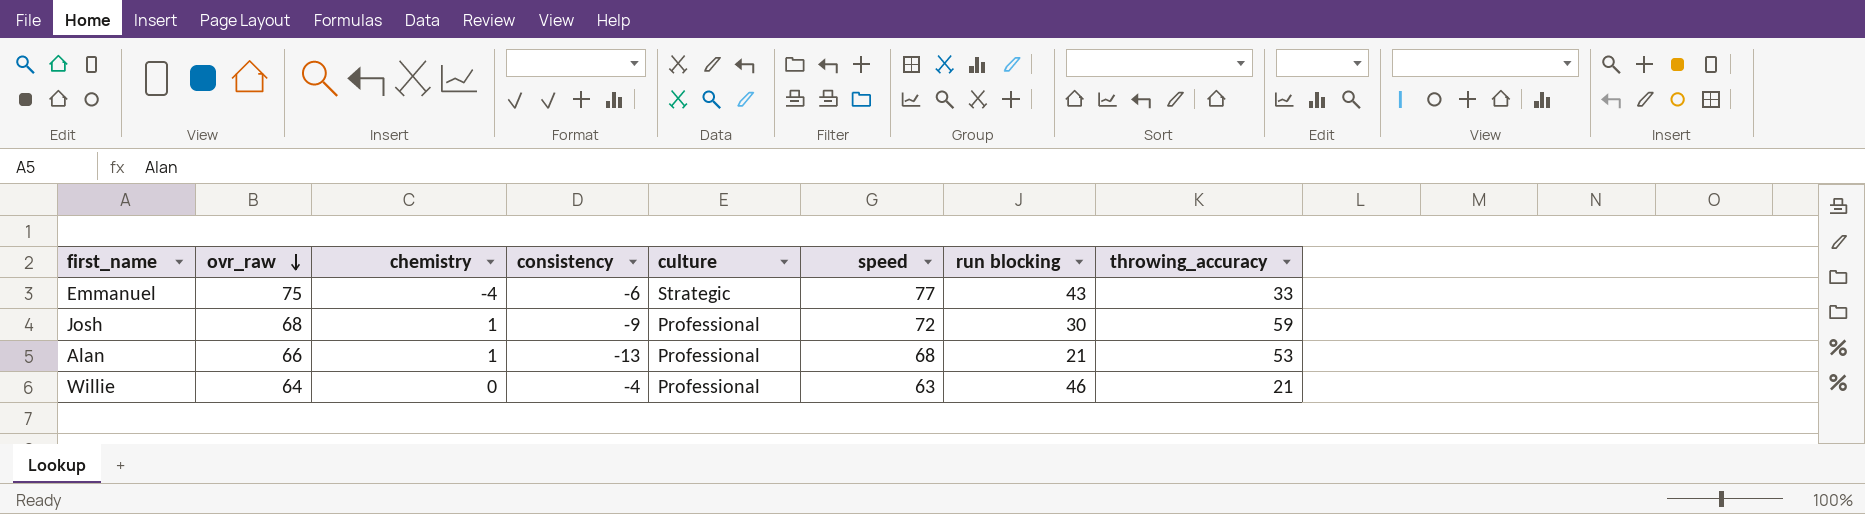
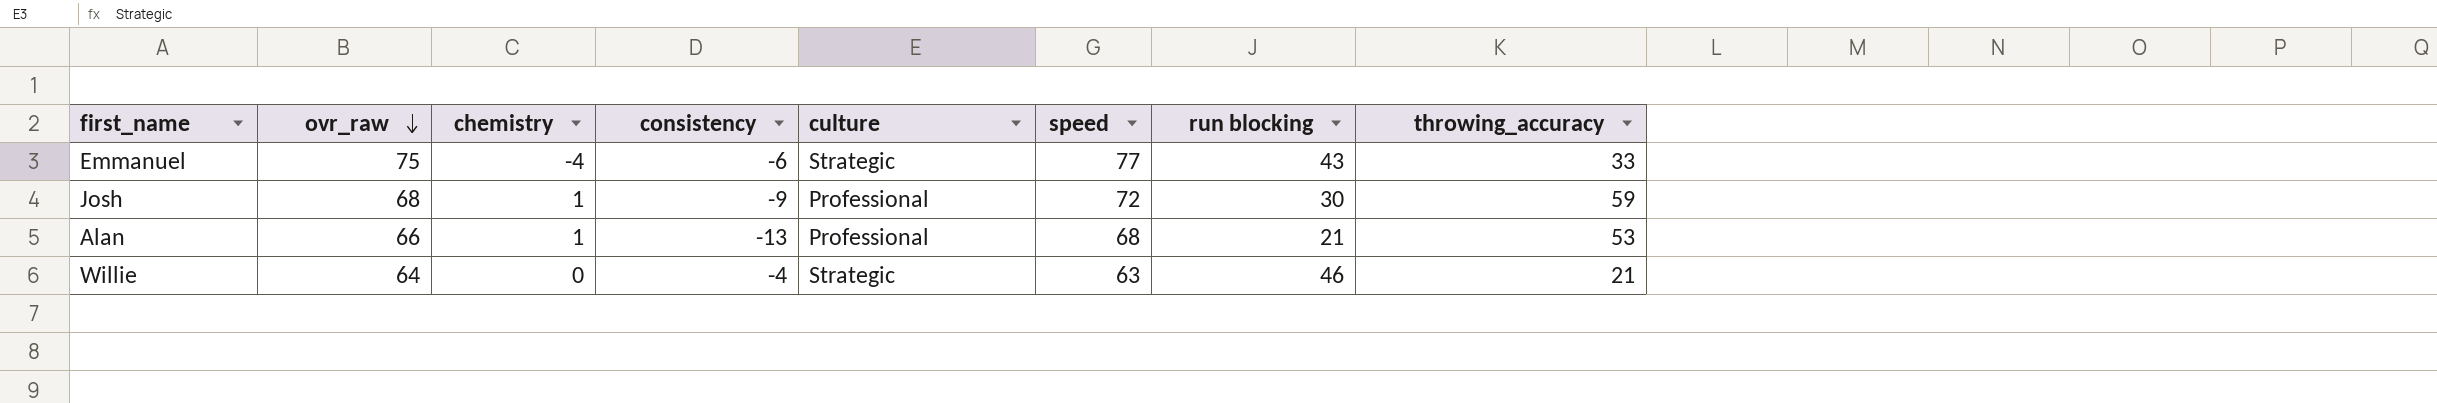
Willie | culture: Professional -> Strategic

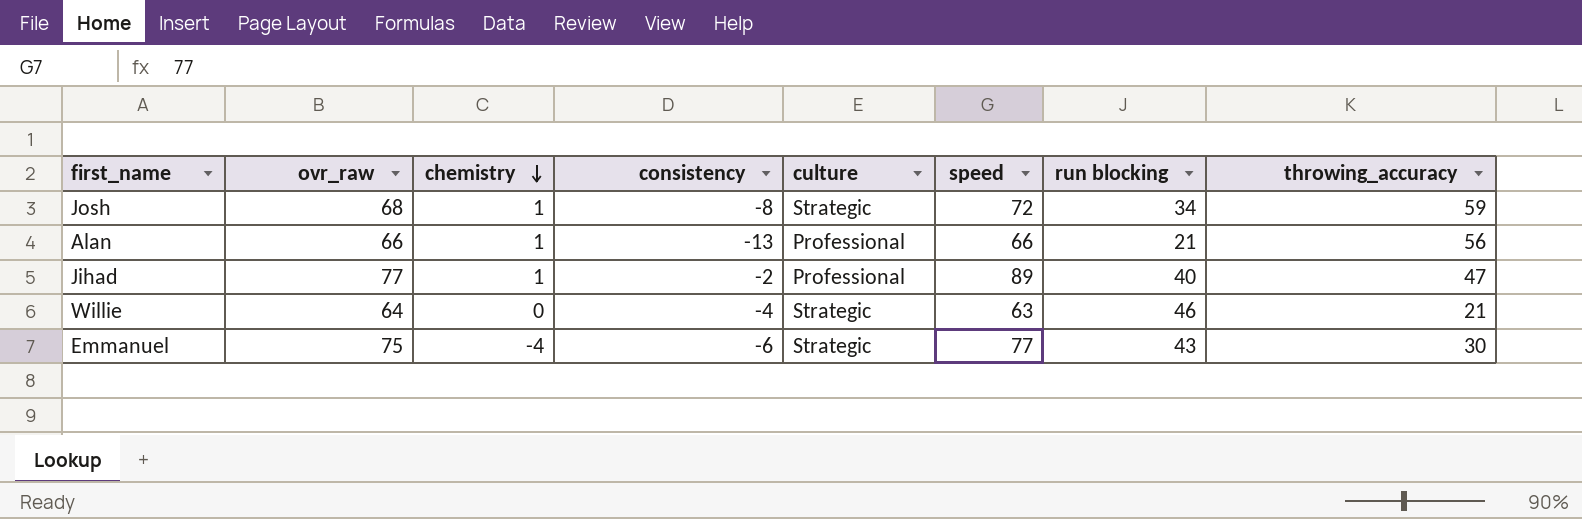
row order: ovr_raw descending -> chemistry descending
Josh | consistency: -9 -> -8
Josh | culture: Professional -> Strategic
Josh | run blocking: 30 -> 34
Alan | speed: 68 -> 66
Alan | throwing_accuracy: 53 -> 56
row Jihad: none -> 77 | 1 | -2 | Professional | 89 | 40 | 47
Emmanuel | throwing_accuracy: 33 -> 30

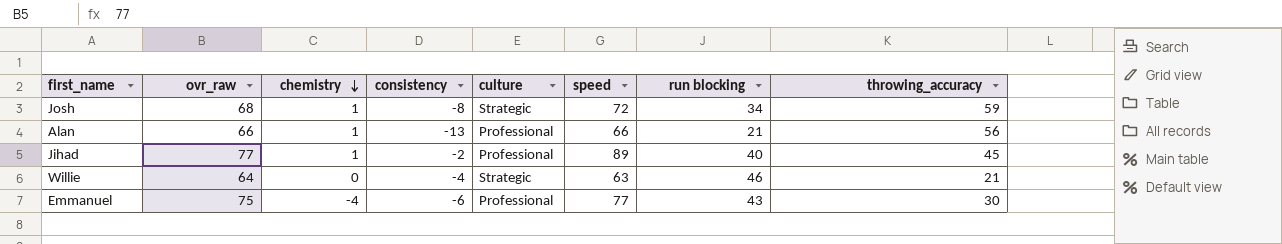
Jihad | throwing_accuracy: 47 -> 45
Emmanuel | culture: Strategic -> Professional

